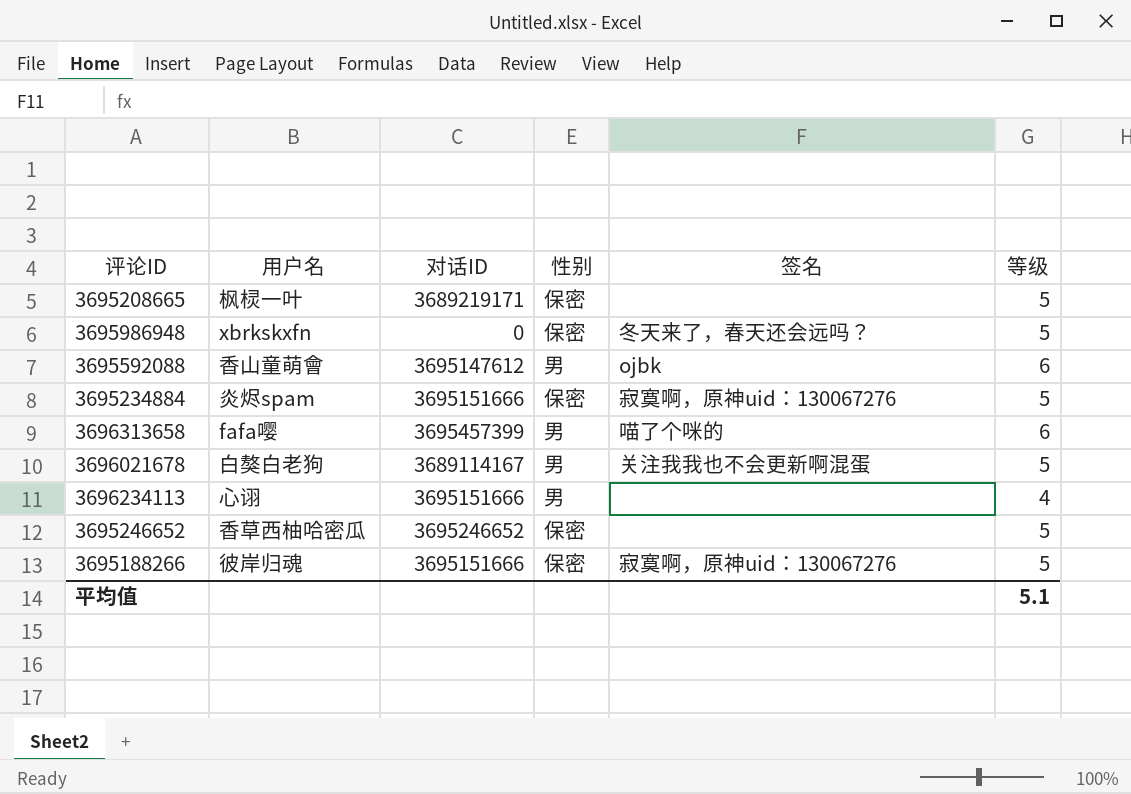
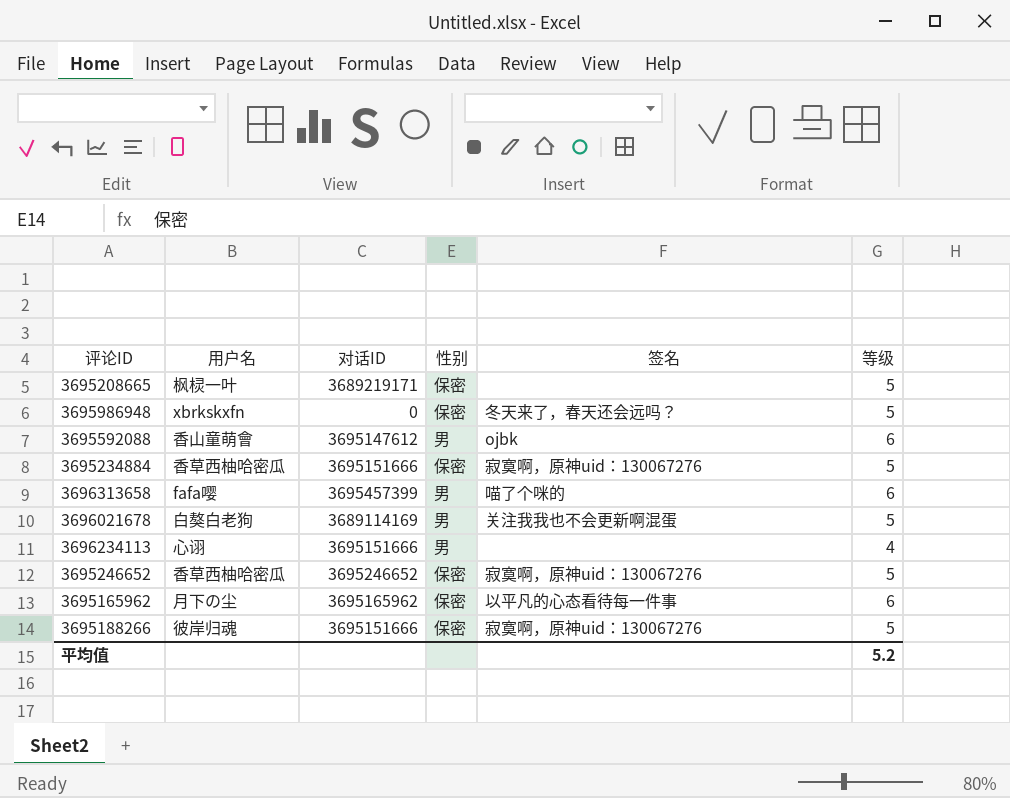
3695234884 | 用户名: 炎烬spam -> 香草西柚哈密瓜
3696021678 | 对话ID: 3689114167 -> 3689114169
3695246652 | 签名: none -> 寂寞啊，原神uid：130067276
row 3695165962: none -> 月下の尘 | 3695165962 | 保密 | 以平凡的心态看待每一件事 | 6
平均值 | 等级: 5.1 -> 5.2

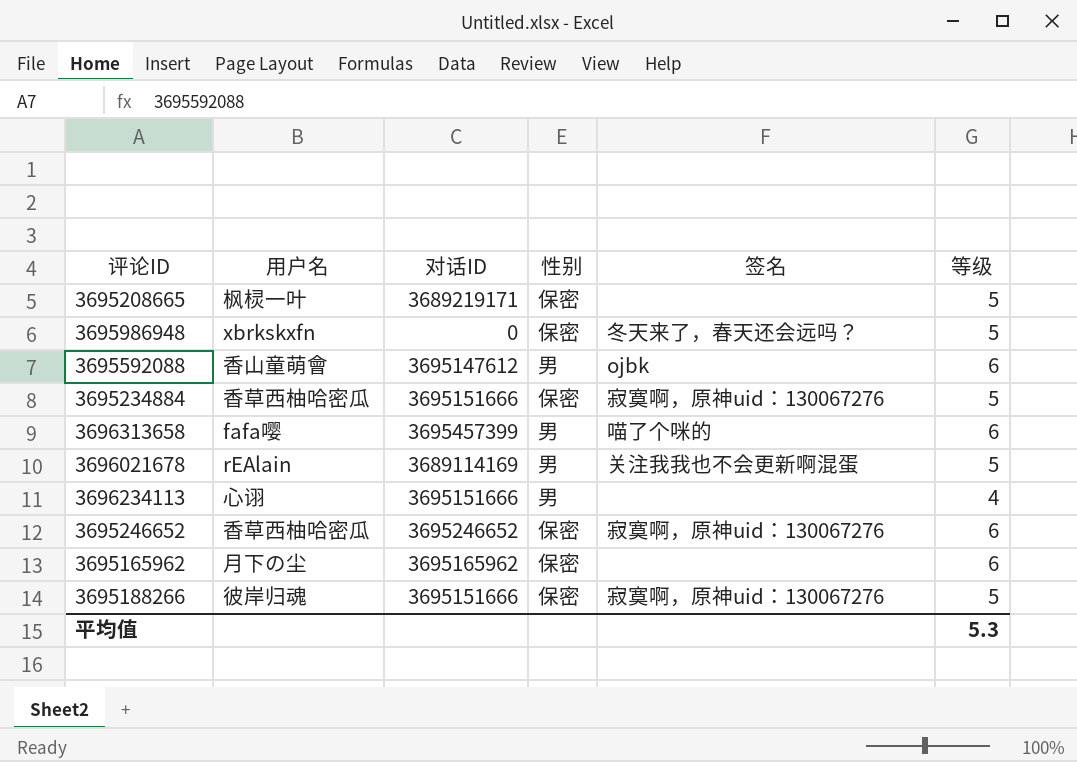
3696021678 | 用户名: 白獒白老狗 -> rEAlain
3695246652 | 等级: 5 -> 6
3695165962 | 签名: 以平凡的心态看待每一件事 -> none
平均值 | 等级: 5.2 -> 5.3

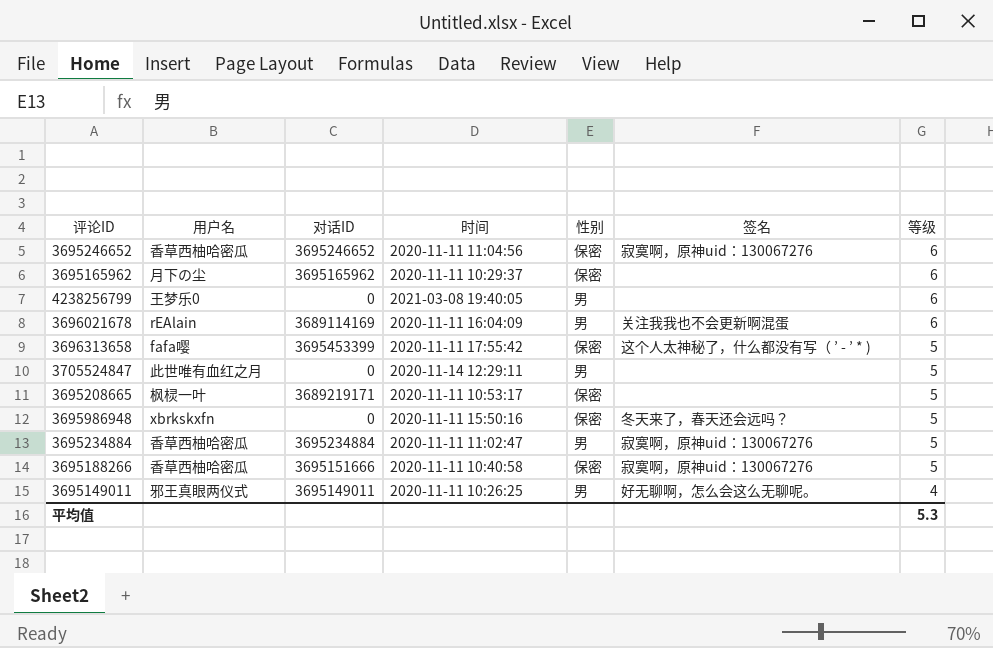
row order: none -> 等级 descending
column 时间 | position: none -> 4
row 3695592088: 香山童萌會 | 3695147612 | 男 | ojbk | 6 -> none
row 3696234113: 心诩 | 3695151666 | 男 | none | 4 -> none
row 4238256799: none -> 王梦乐0 | 0 | 2021-03-08 19:40:05 | 男 | none | 6
3696021678 | 等级: 5 -> 6
3696313658 | 对话ID: 3695457399 -> 3695453399
3696313658 | 性别: 男 -> 保密
3696313658 | 签名: 喵了个咪的 -> 这个人太神秘了，什么都没有写（ ’ - ’ * )
3696313658 | 等级: 6 -> 5
row 3705524847: none -> 此世唯有血红之月 | 0 | 2020-11-14 12:29:11 | 男 | none | 5
3695234884 | 对话ID: 3695151666 -> 3695234884
3695234884 | 性别: 保密 -> 男
3695188266 | 用户名: 彼岸归魂 -> 香草西柚哈密瓜
row 3695149011: none -> 邪王真眼两仪式 | 3695149011 | 2020-11-11 10:26:25 | 男 | 好无聊啊，怎么会这么无聊呢。 | 4

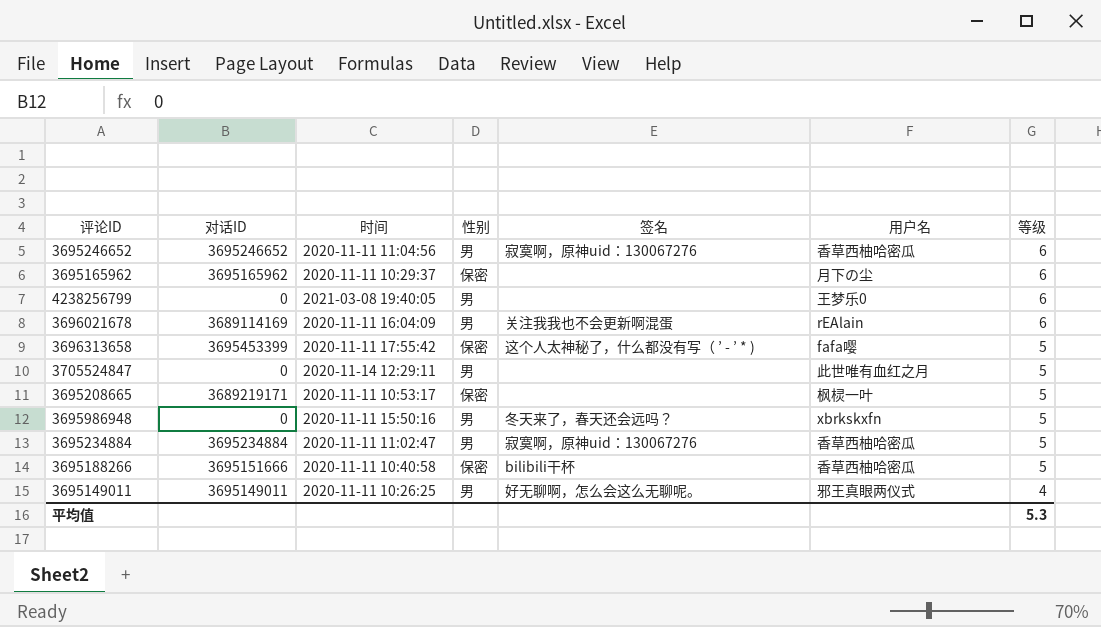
column 用户名 | position: 2 -> 6
3695246652 | 性别: 保密 -> 男
3695986948 | 性别: 保密 -> 男
3695188266 | 签名: 寂寞啊，原神uid：130067276 -> bilibili干杯

